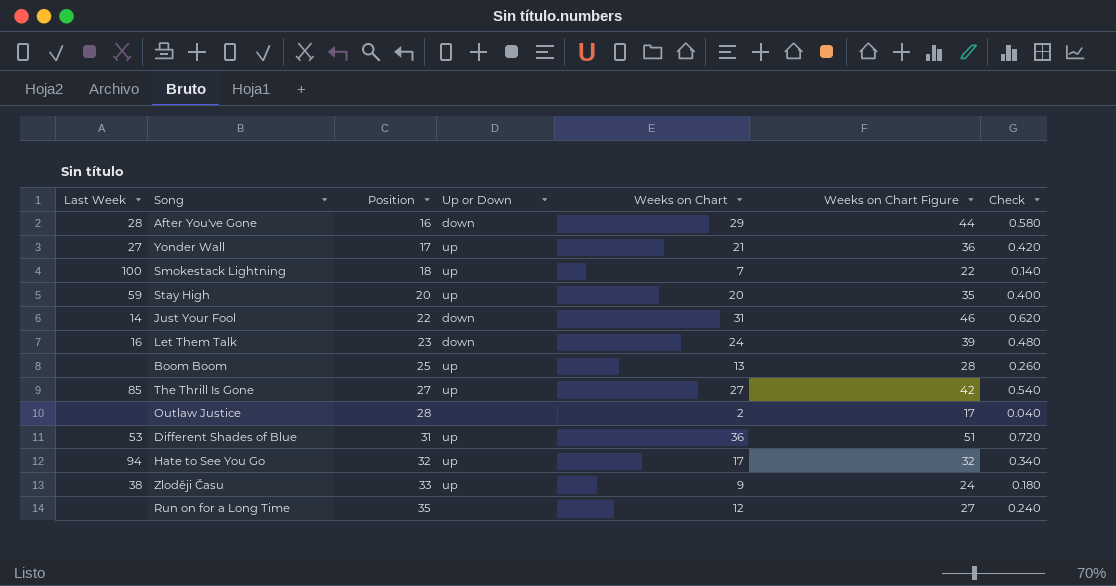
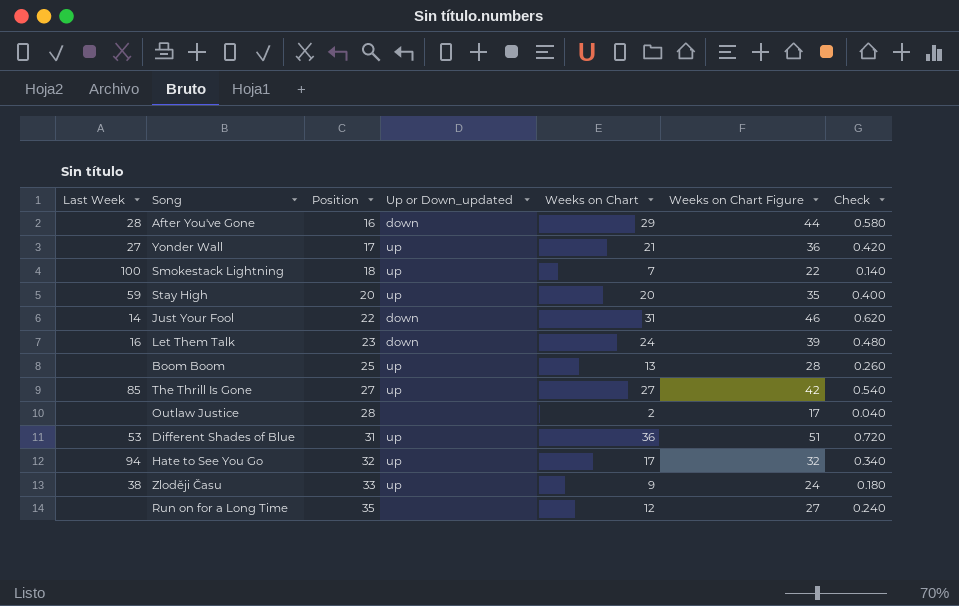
column name: Up or Down -> Up or Down_updated

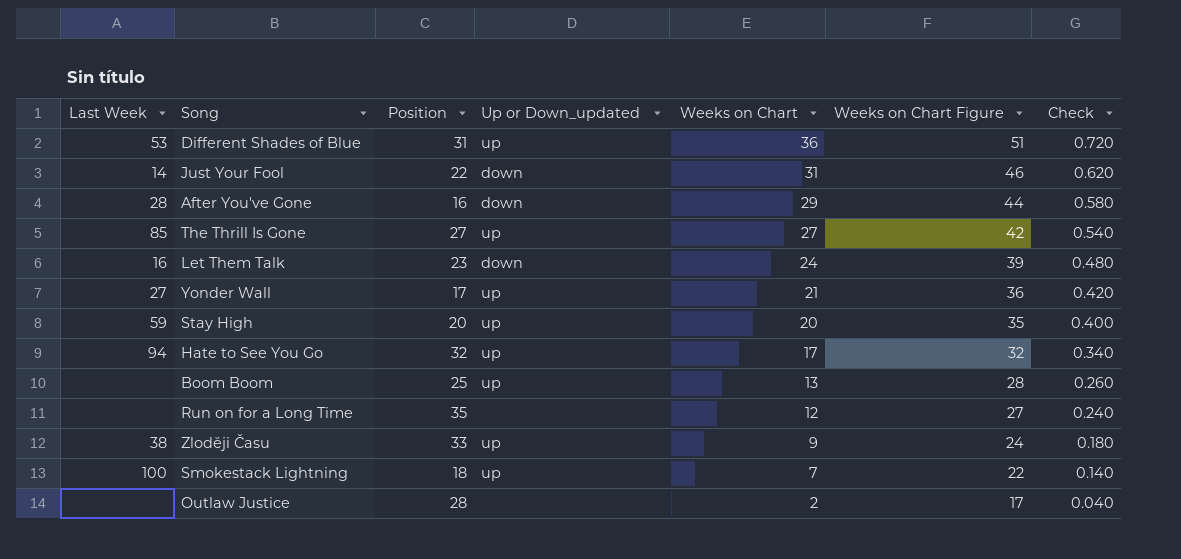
row order: Position ascending -> Weeks on Chart descending

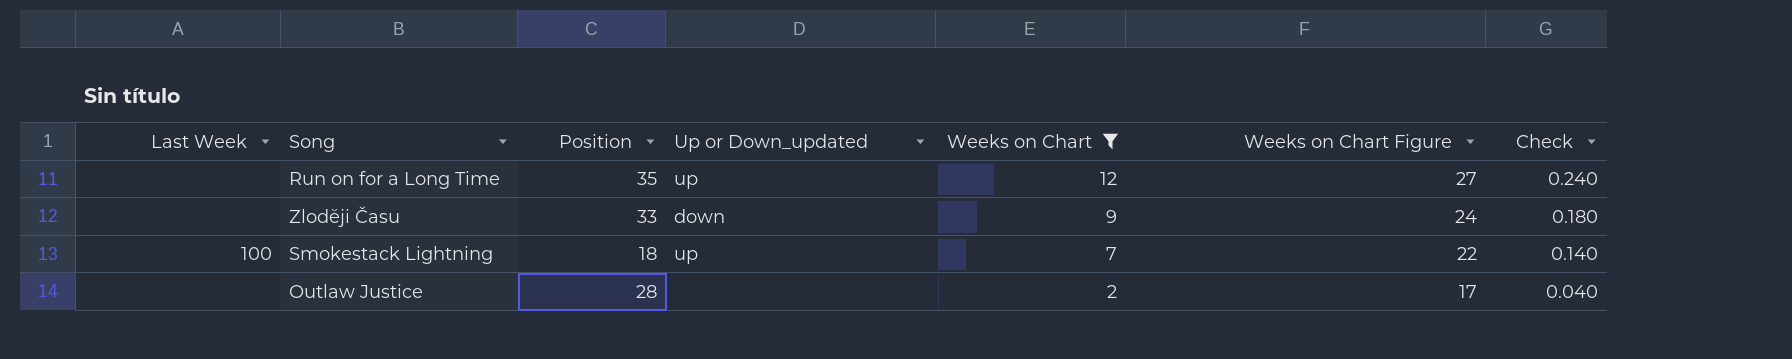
filter: none -> Weeks on Chart <= 12
Run on for a Long Time | Up or Down_updated: none -> up
Zloději Času | Last Week: 38 -> none
Zloději Času | Up or Down_updated: up -> down

